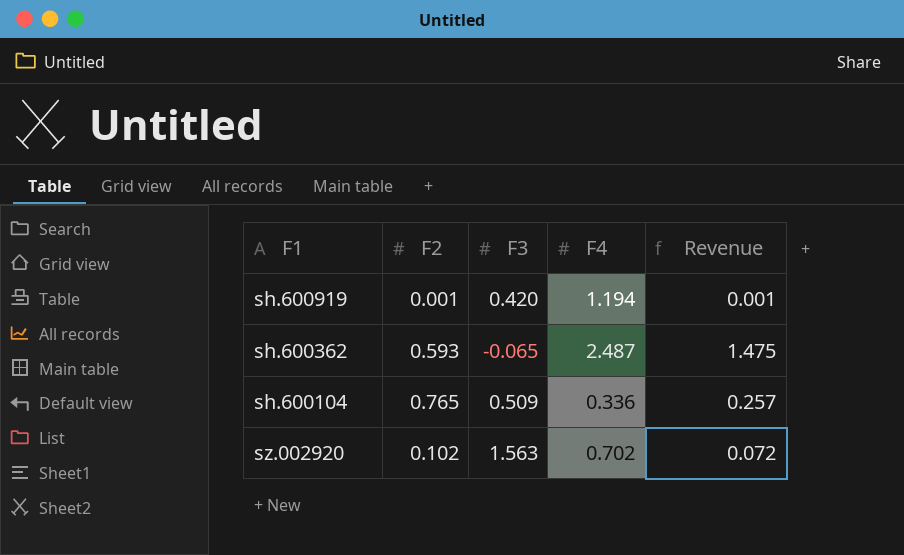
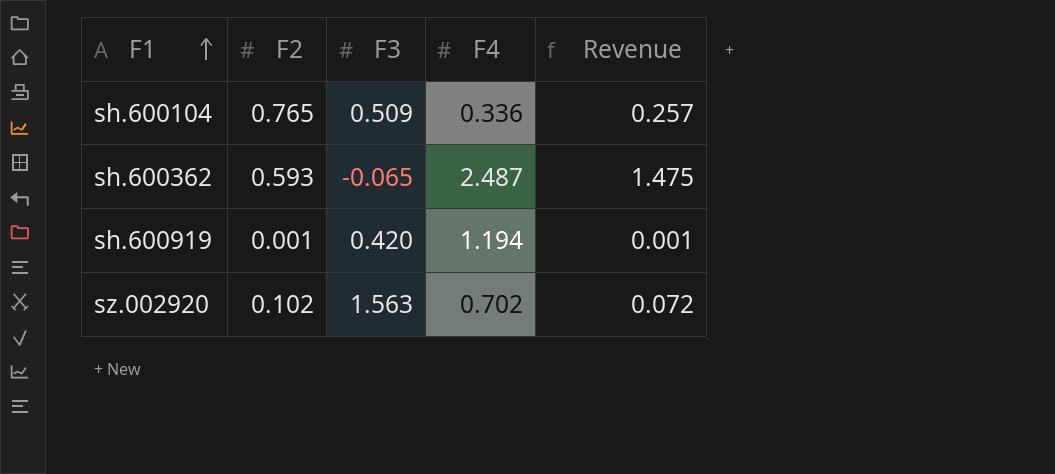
row order: none -> F1 ascending

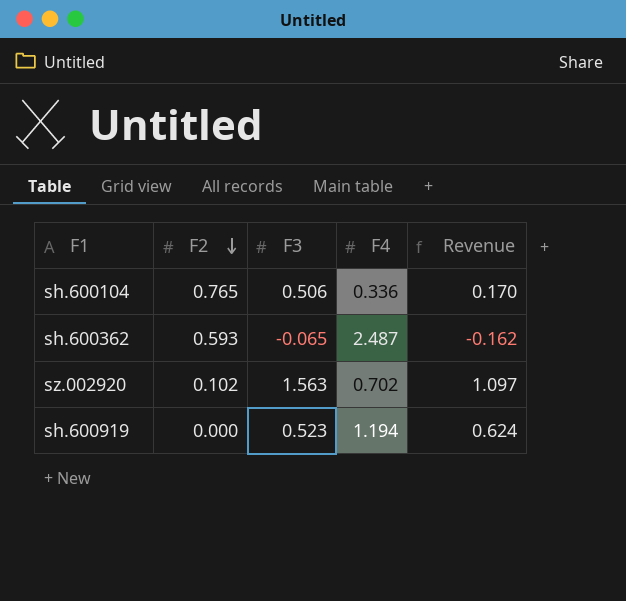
row order: F1 ascending -> F2 descending
column Revenue | formula: [F2] * [F4] -> [F3] * [F4]
sh.600104 | F3: 0.509 -> 0.506
sh.600919 | F2: 0.001 -> 0.000
sh.600919 | F3: 0.420 -> 0.523

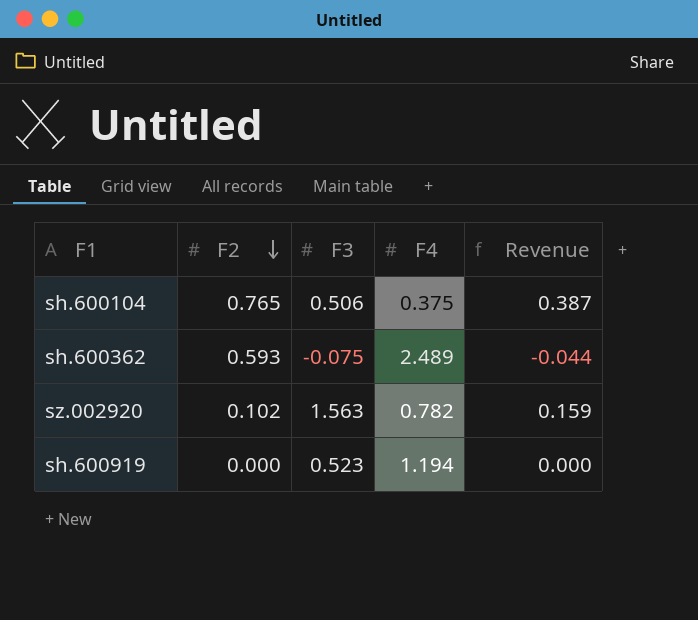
column Revenue | formula: [F3] * [F4] -> [F2] * [F3]
sh.600104 | F4: 0.336 -> 0.375
sh.600362 | F3: -0.065 -> -0.075
sh.600362 | F4: 2.487 -> 2.489
sz.002920 | F4: 0.702 -> 0.782

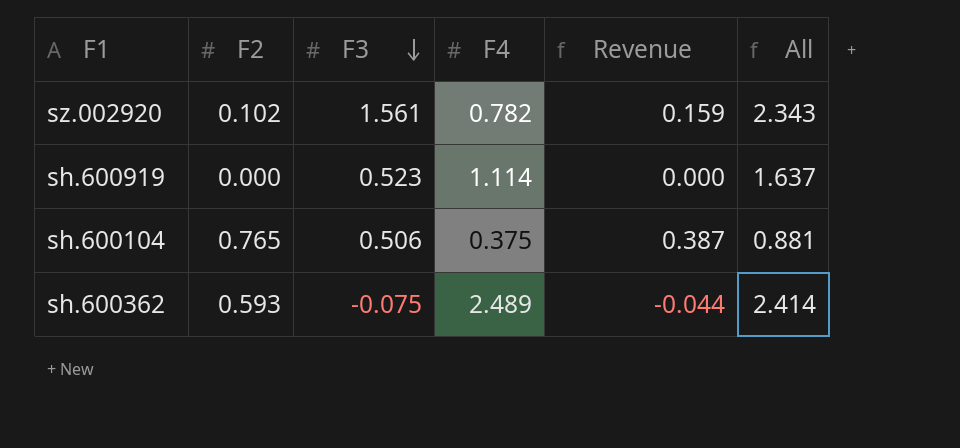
row order: F2 descending -> F3 descending
column All | formula: none -> [F3] + [F4]
sz.002920 | F3: 1.563 -> 1.561
sh.600919 | F4: 1.194 -> 1.114

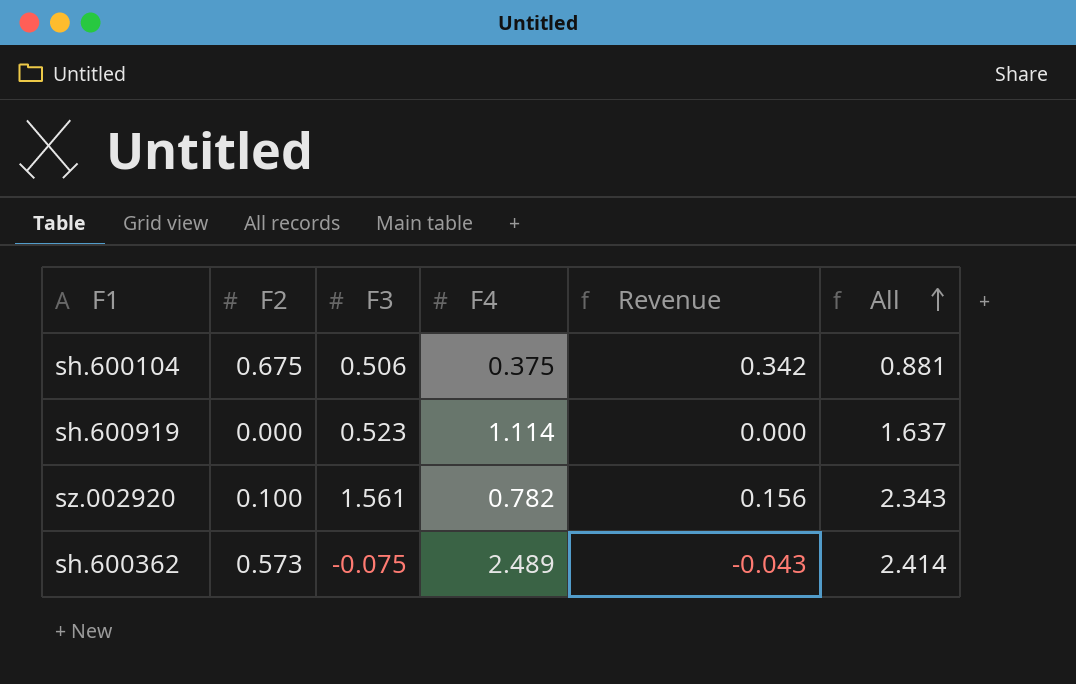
row order: F3 descending -> All ascending
sh.600104 | F2: 0.765 -> 0.675
sh.600104 | Revenue: 0.387 -> 0.342
sz.002920 | F2: 0.102 -> 0.100
sz.002920 | Revenue: 0.159 -> 0.156
sh.600362 | F2: 0.593 -> 0.573
sh.600362 | Revenue: -0.044 -> -0.043

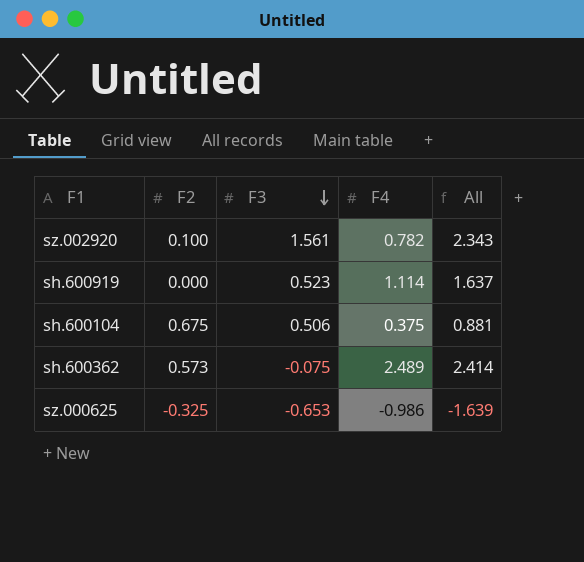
row order: All ascending -> F3 descending
column Revenue | formula: [F2] * [F3] -> none
row sz.000625: none -> -0.325 | -0.653 | -0.986 | -1.639

